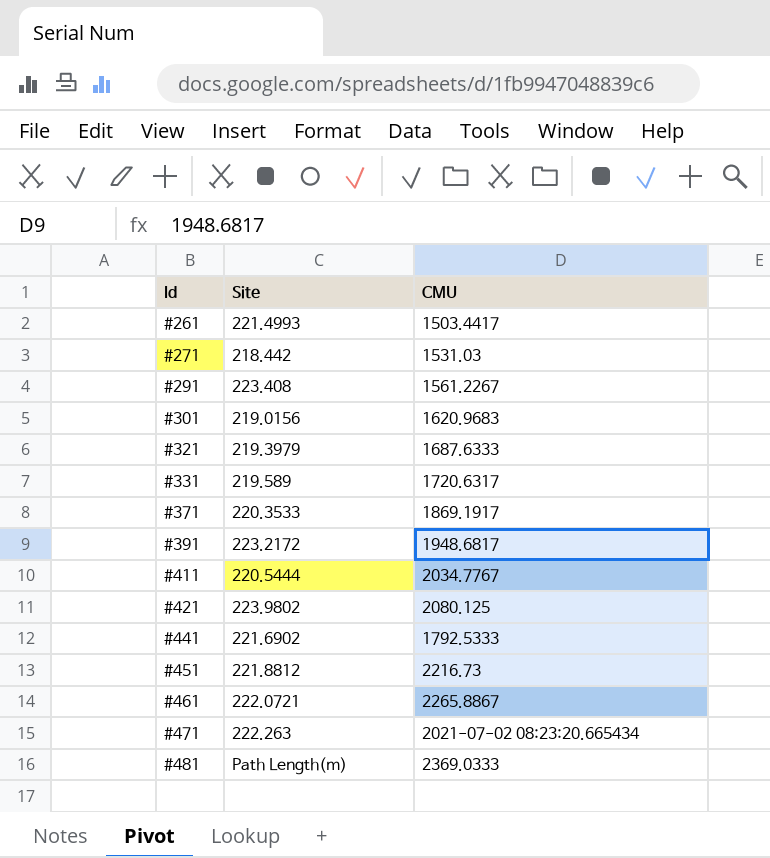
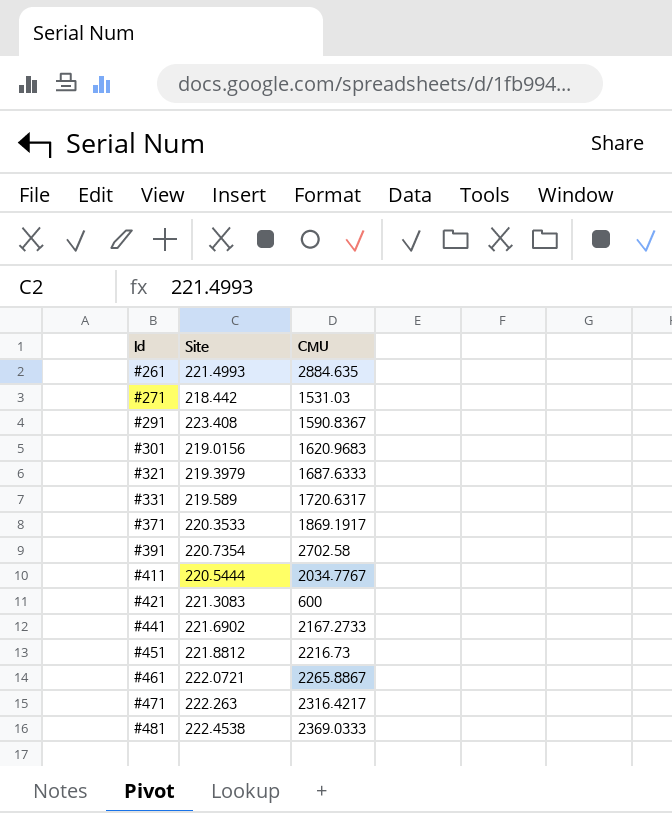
#261 | CMU: 1503.4417 -> 2884.635
#291 | CMU: 1561.2267 -> 1590.8367
#391 | Site: 223.2172 -> 220.7354
#391 | CMU: 1948.6817 -> 2702.58
#421 | Site: 223.9802 -> 221.3083
#421 | CMU: 2080.125 -> 600
#441 | CMU: 1792.5333 -> 2167.2733
#471 | CMU: 2021-07-02 08:23:20.665434 -> 2316.4217
#481 | Site: Path Length(m) -> 222.4538

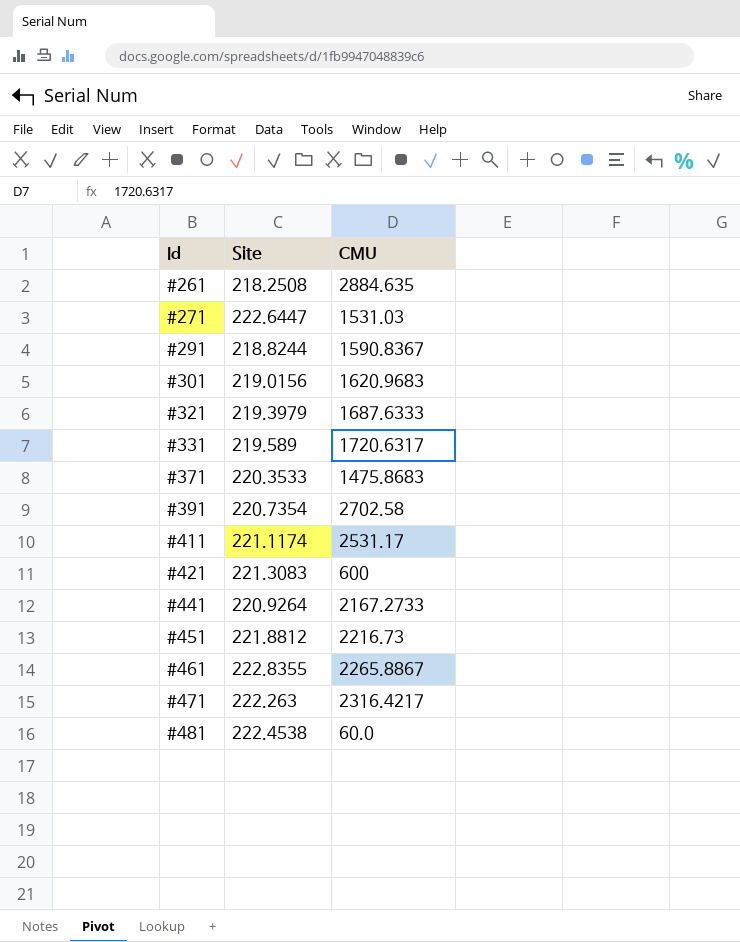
#261 | Site: 221.4993 -> 218.2508
#271 | Site: 218.442 -> 222.6447
#291 | Site: 223.408 -> 218.8244
#371 | CMU: 1869.1917 -> 1475.8683
#411 | Site: 220.5444 -> 221.1174
#411 | CMU: 2034.7767 -> 2531.17
#441 | Site: 221.6902 -> 220.9264
#461 | Site: 222.0721 -> 222.8355
#481 | CMU: 2369.0333 -> 60.0

